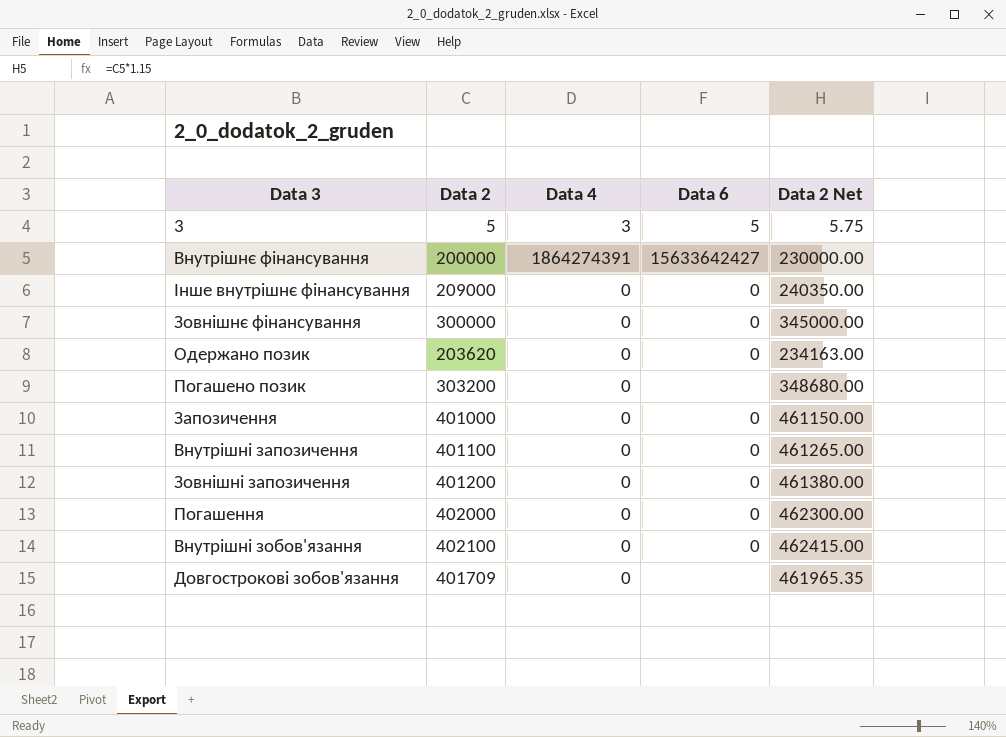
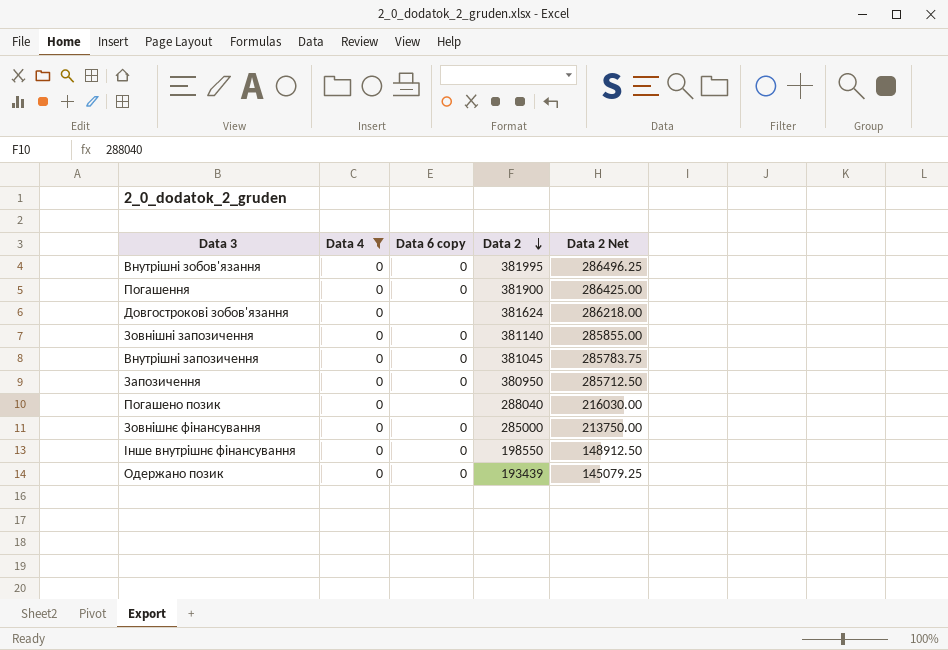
filter: none -> Data 4 = 0
row order: none -> Data 2 descending
column name: Data 6 -> Data 6 copy
column Data 2 | position: 2 -> 4
column Data 2 Net | formula: [Data 2] * 1.15 -> [Data 2] * 0.75
Внутрішні зобов'язання | Data 2: 402100 -> 381995
Погашення | Data 2: 402000 -> 381900
Довгострокові зобов'язання | Data 2: 401709 -> 381624
Зовнішні запозичення | Data 2: 401200 -> 381140
Внутрішні запозичення | Data 2: 401100 -> 381045
Запозичення | Data 2: 401000 -> 380950
Погашено позик | Data 2: 303200 -> 288040
Зовнішнє фінансування | Data 2: 300000 -> 285000
Інше внутрішнє фінансування | Data 2: 209000 -> 198550
Одержано позик | Data 2: 203620 -> 193439

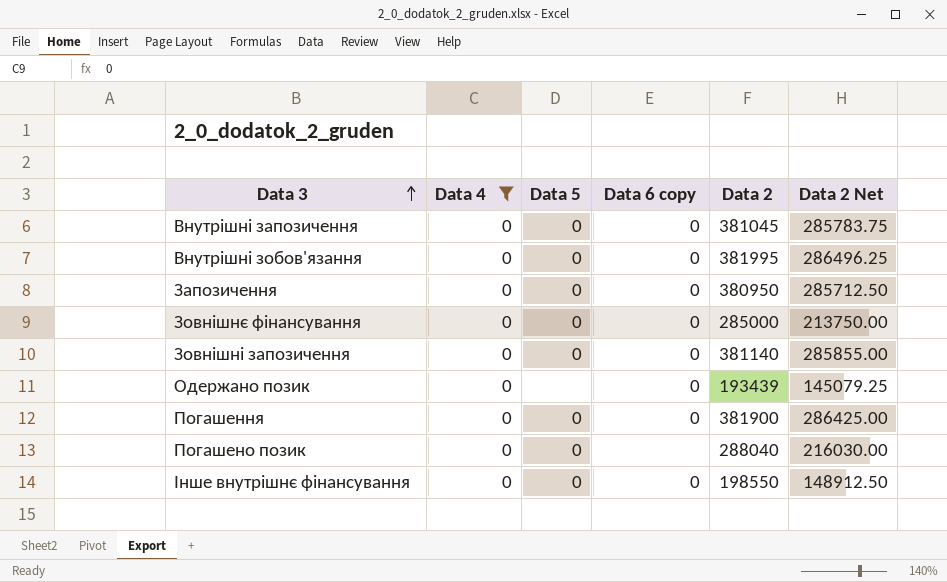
row order: Data 2 descending -> Data 3 ascending
column Data 5 | position: none -> 3
row Довгострокові зобов'язання: 0 | none | 381624 | 286218.00 -> none

